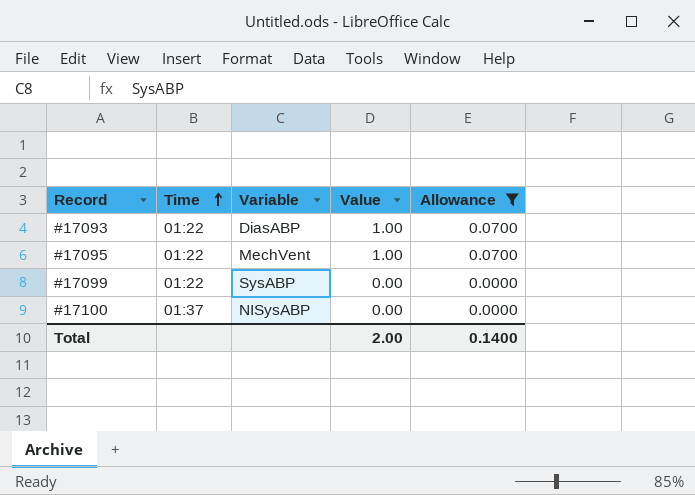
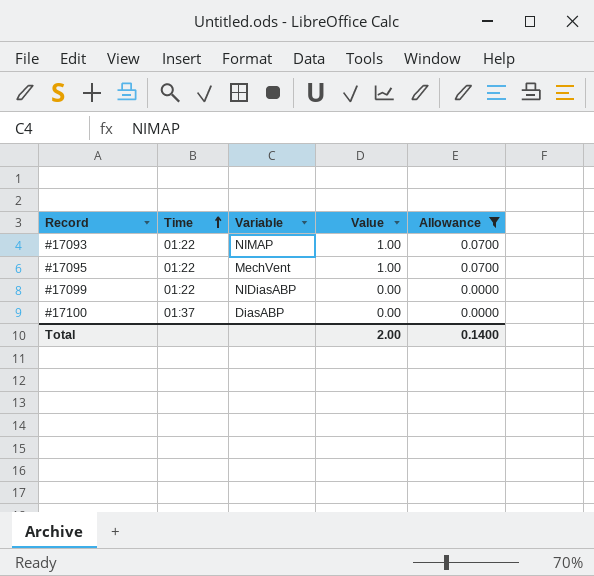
#17093 | Variable: DiasABP -> NIMAP
#17099 | Variable: SysABP -> NIDiasABP
#17100 | Variable: NISysABP -> DiasABP

